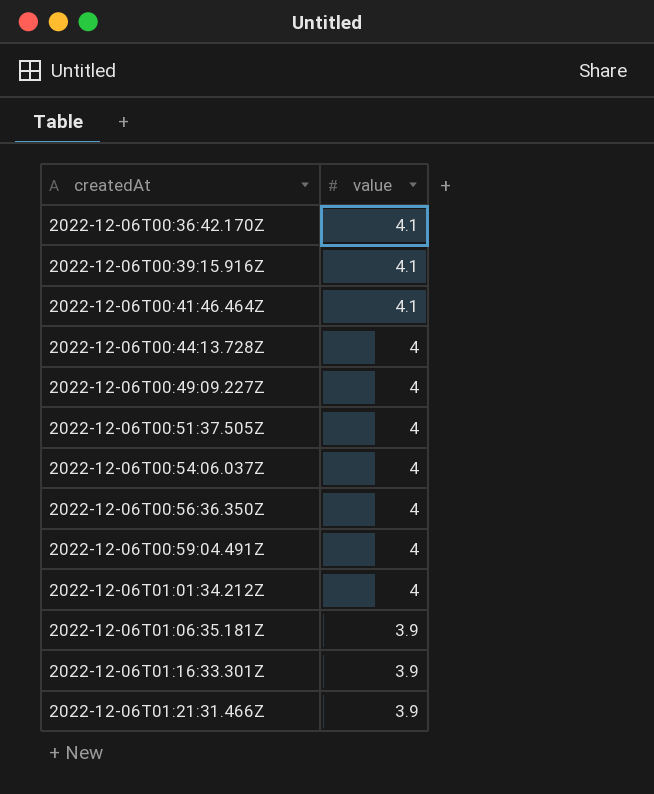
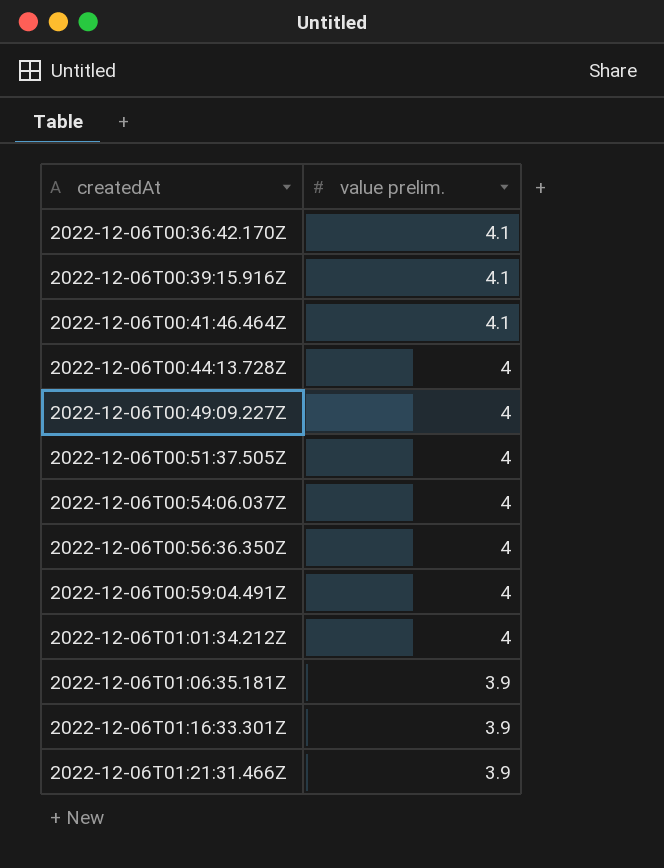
column name: value -> value prelim.

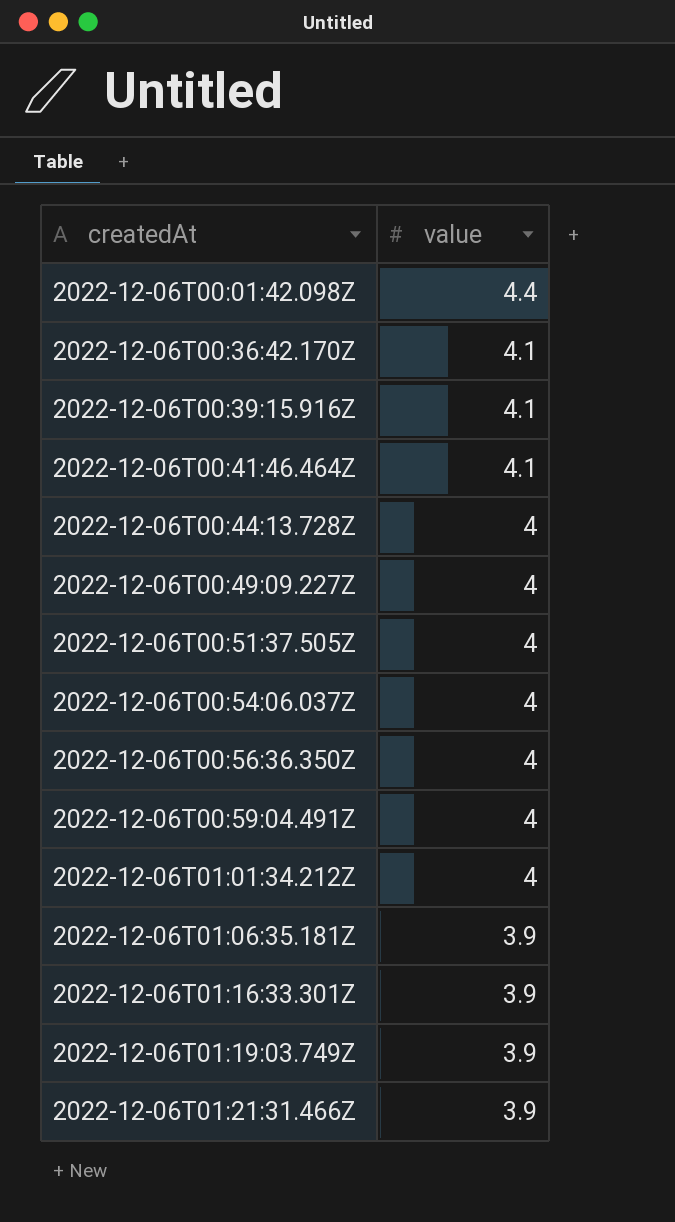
column name: value prelim. -> value
row 2022-12-06T00:01:42.098Z: none -> 4.4
row 2022-12-06T01:19:03.749Z: none -> 3.9

